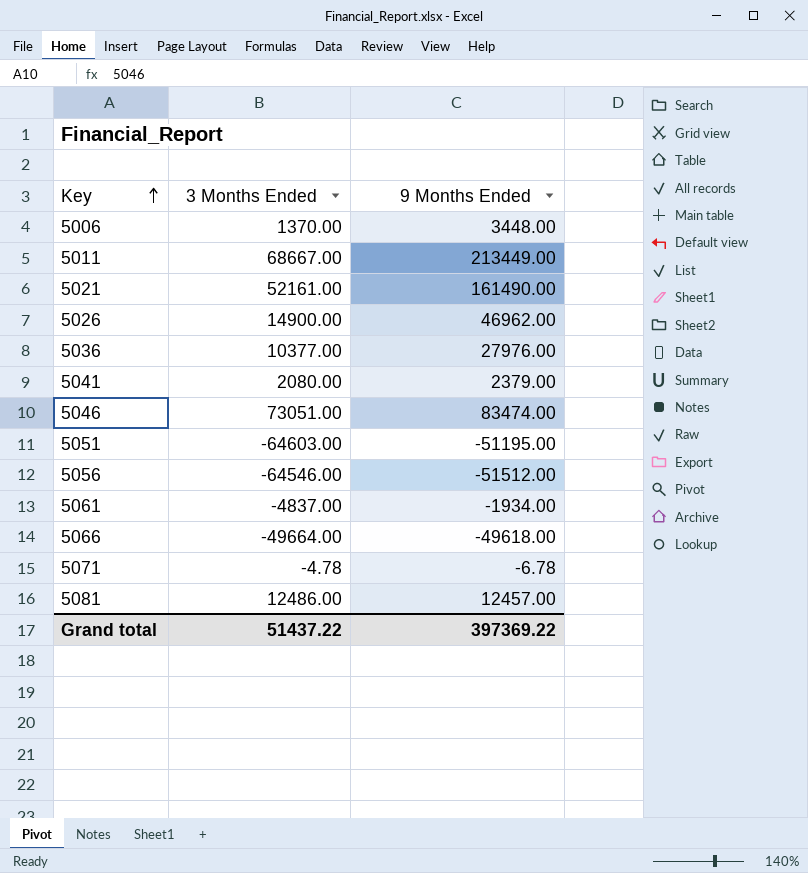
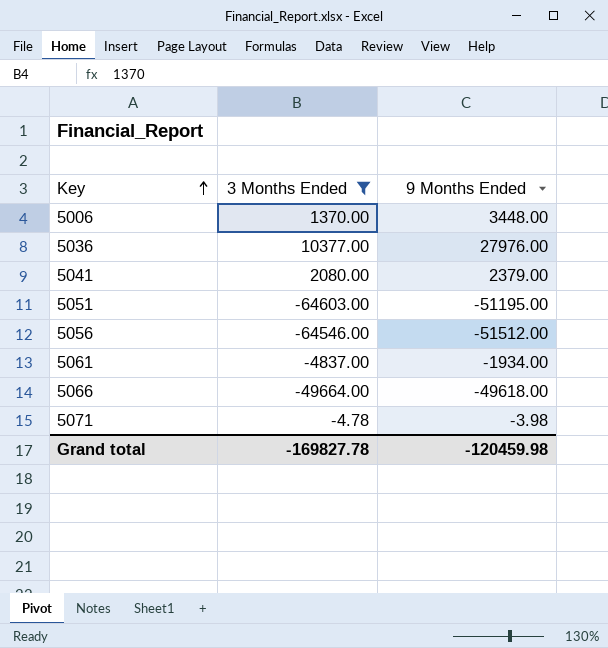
filter: none -> 3 Months Ended <= 10377.00
5071 | 9 Months Ended: -6.78 -> -3.98
Grand total | 3 Months Ended: 51437.22 -> -169827.78
Grand total | 9 Months Ended: 397369.22 -> -120459.98

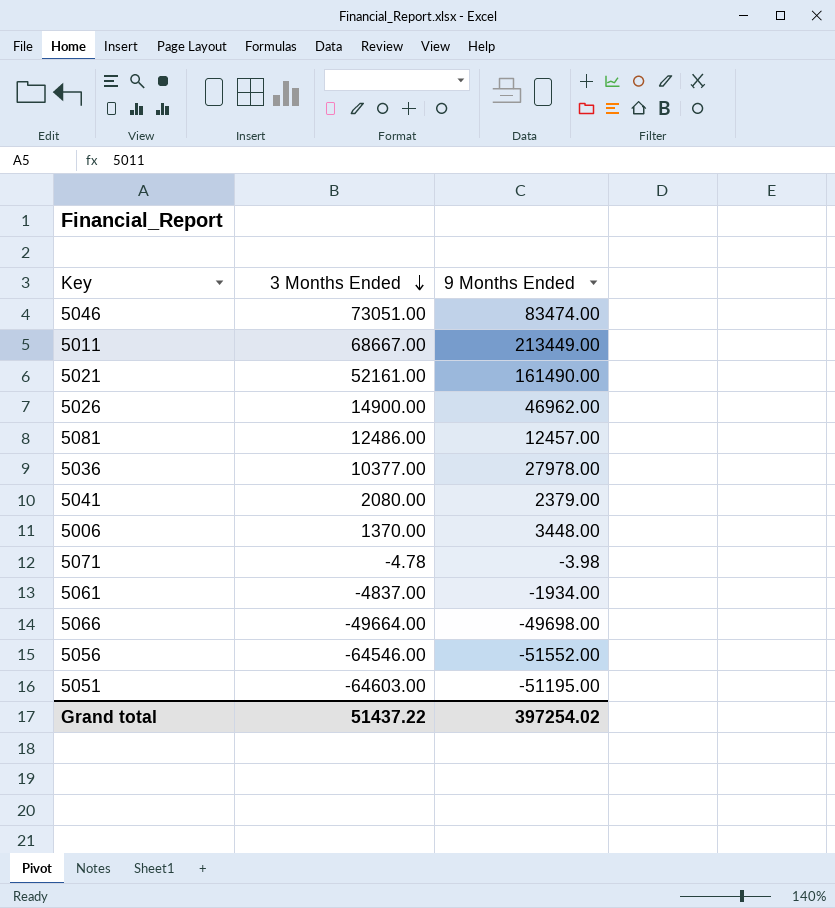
filter: 3 Months Ended <= 10377.00 -> none
row order: Key ascending -> 3 Months Ended descending
5036 | 9 Months Ended: 27976.00 -> 27978.00
5066 | 9 Months Ended: -49618.00 -> -49698.00
5056 | 9 Months Ended: -51512.00 -> -51552.00
Grand total | 3 Months Ended: -169827.78 -> 51437.22
Grand total | 9 Months Ended: -120459.98 -> 397254.02

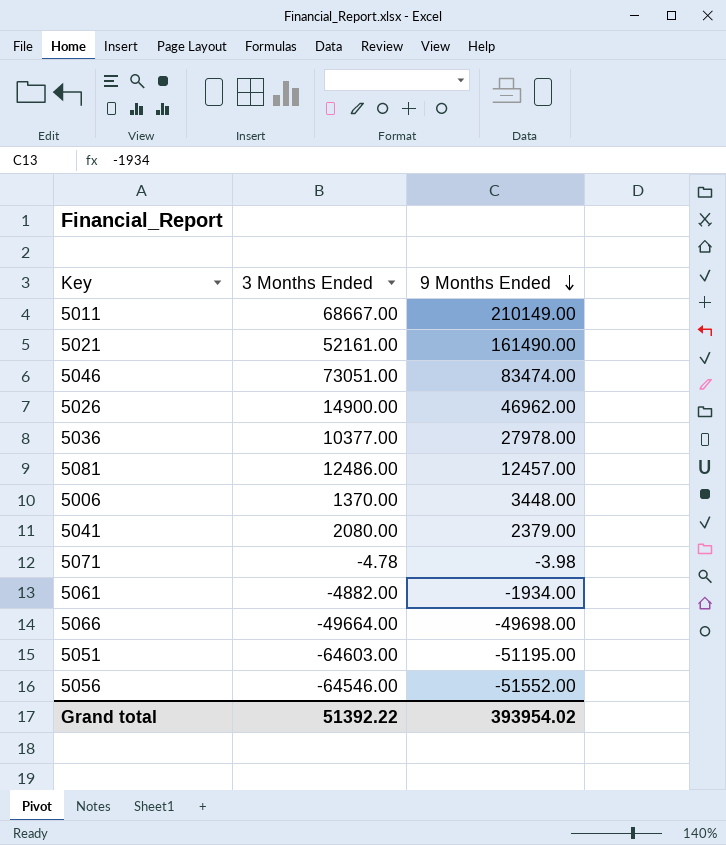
row order: 3 Months Ended descending -> 9 Months Ended descending
5011 | 9 Months Ended: 213449.00 -> 210149.00
5061 | 3 Months Ended: -4837.00 -> -4882.00
Grand total | 3 Months Ended: 51437.22 -> 51392.22
Grand total | 9 Months Ended: 397254.02 -> 393954.02

